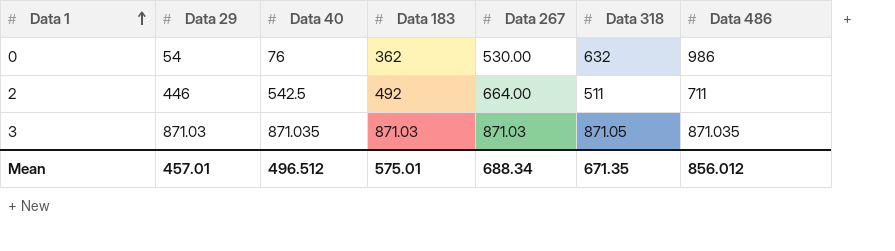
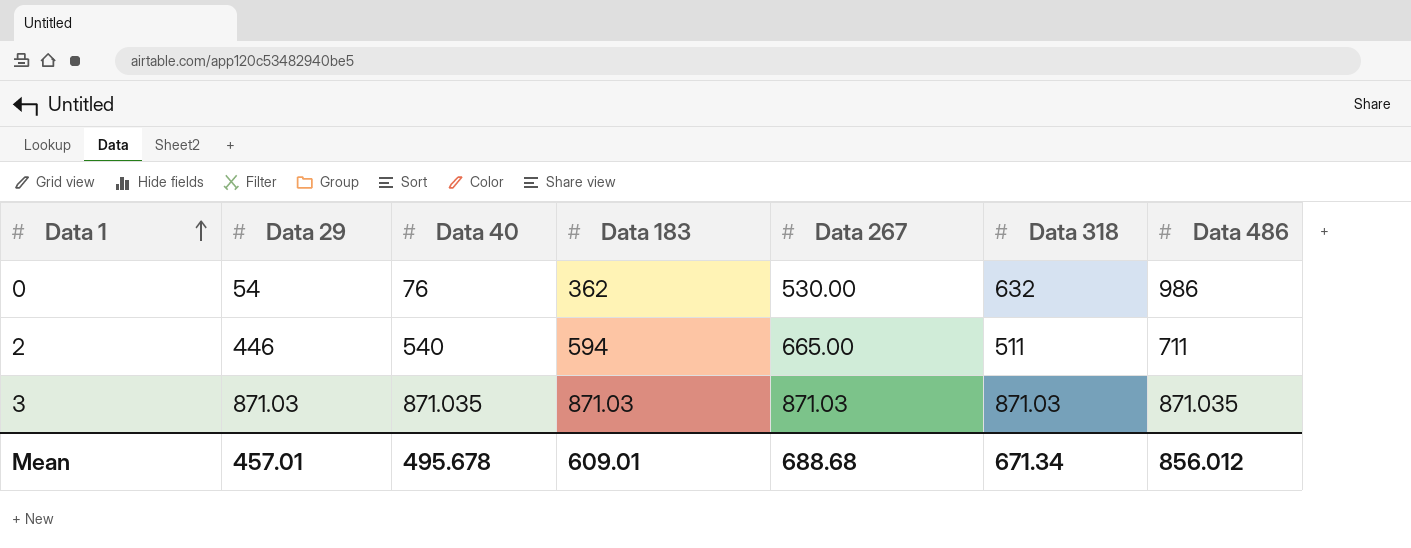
2 | Data 40: 542.5 -> 540
2 | Data 183: 492 -> 594
2 | Data 267: 664.00 -> 665.00
3 | Data 318: 871.05 -> 871.03
Mean | Data 40: 496.512 -> 495.678
Mean | Data 183: 575.01 -> 609.01
Mean | Data 267: 688.34 -> 688.68
Mean | Data 318: 671.35 -> 671.34

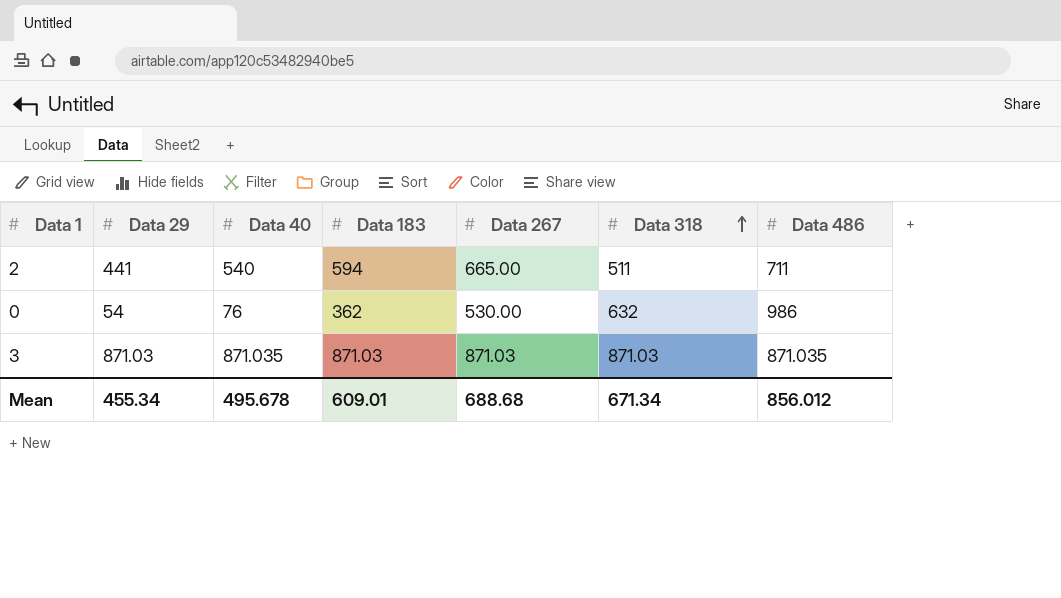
row order: Data 1 ascending -> Data 318 ascending
2 | Data 29: 446 -> 441
Mean | Data 29: 457.01 -> 455.34

